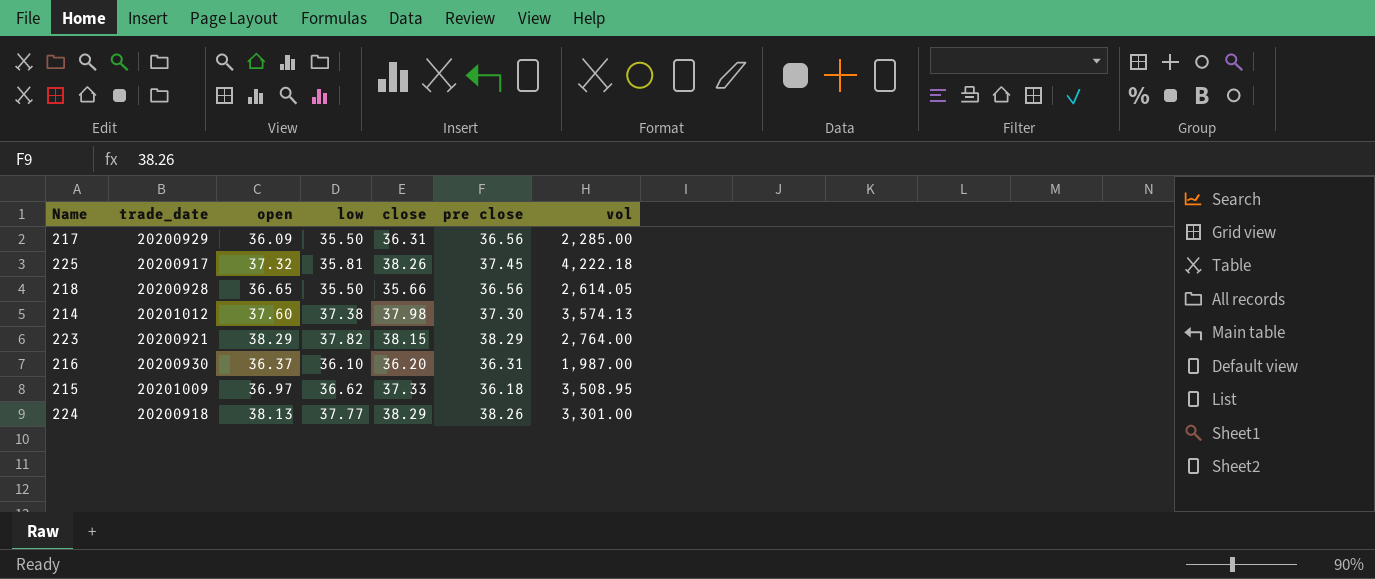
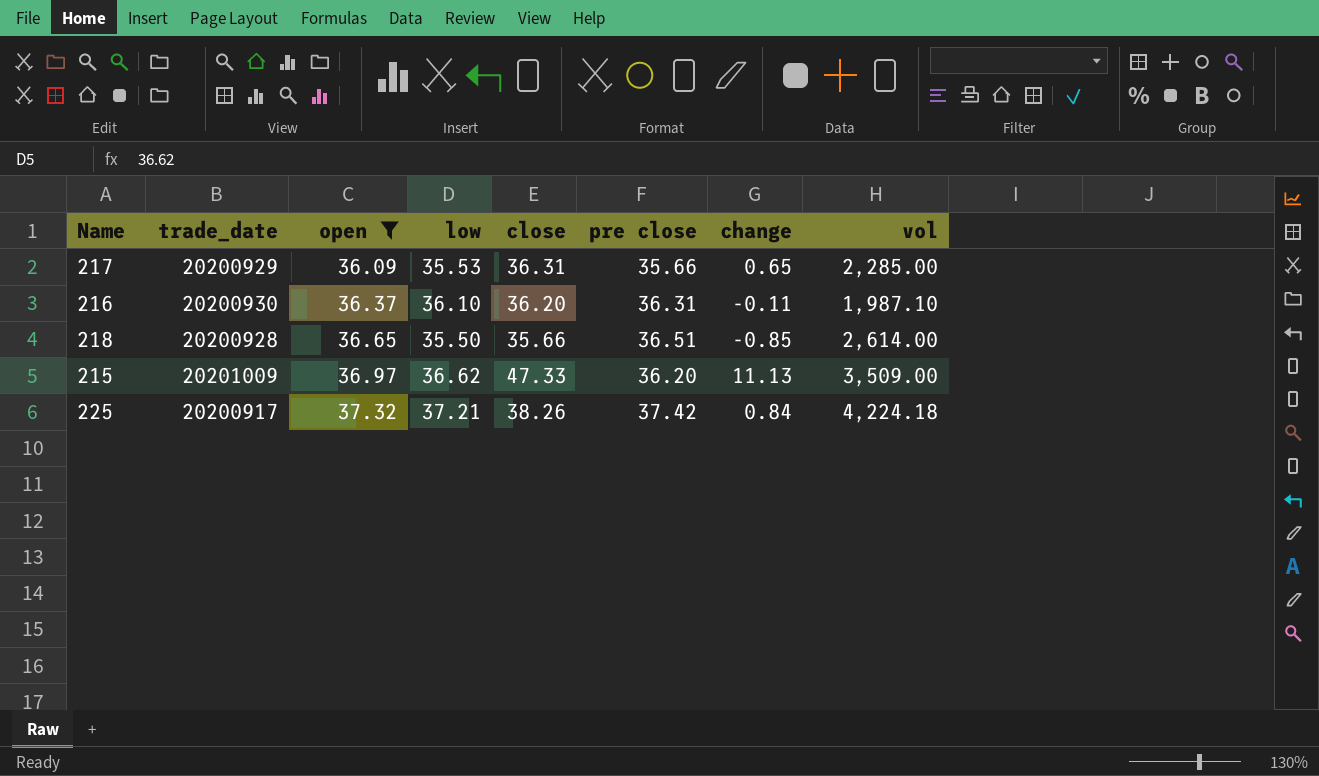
filter: none -> open <= 37.32
row order: none -> open ascending
column change | formula: none -> [close] - [pre close]
217 | low: 35.50 -> 35.53
217 | pre close: 36.56 -> 35.66
216 | vol: 1,987.00 -> 1,987.10
218 | pre close: 36.56 -> 36.51
218 | vol: 2,614.05 -> 2,614.00
215 | close: 37.33 -> 47.33
215 | pre close: 36.18 -> 36.20
215 | vol: 3,508.95 -> 3,509.00
225 | low: 35.81 -> 37.21
225 | pre close: 37.45 -> 37.42
225 | vol: 4,222.18 -> 4,224.18

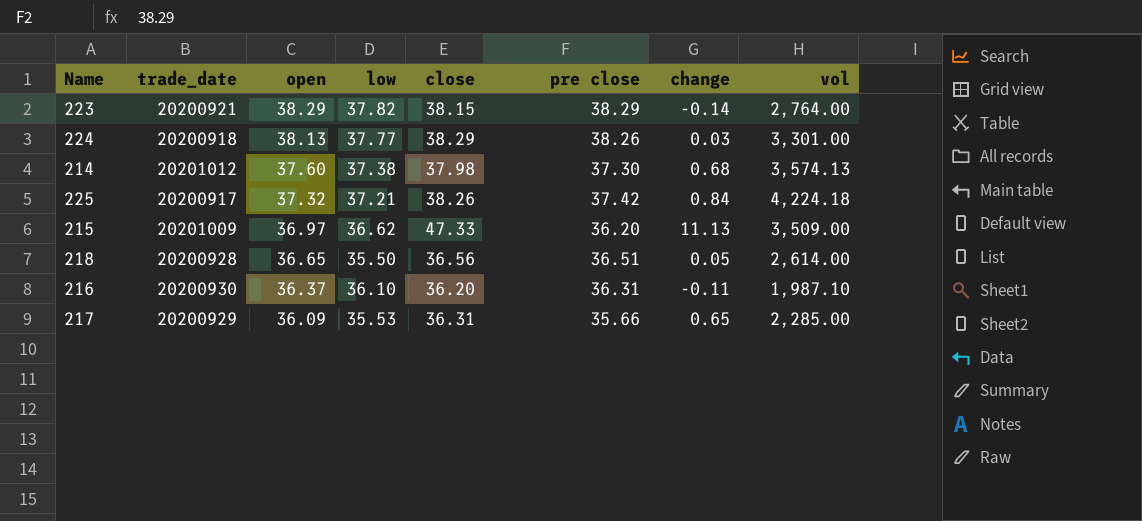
filter: open <= 37.32 -> none
row order: open ascending -> open descending
218 | close: 35.66 -> 36.56
218 | change: -0.85 -> 0.05

